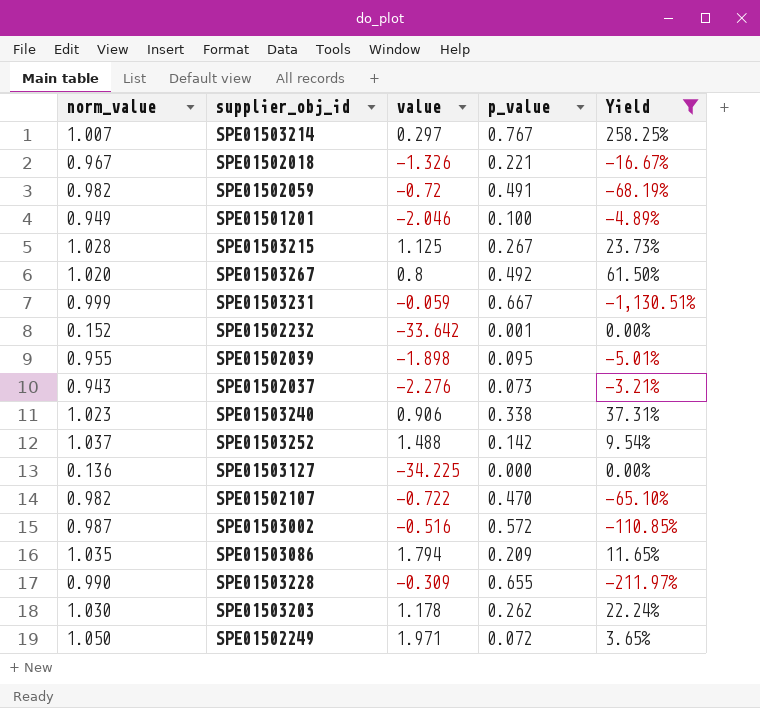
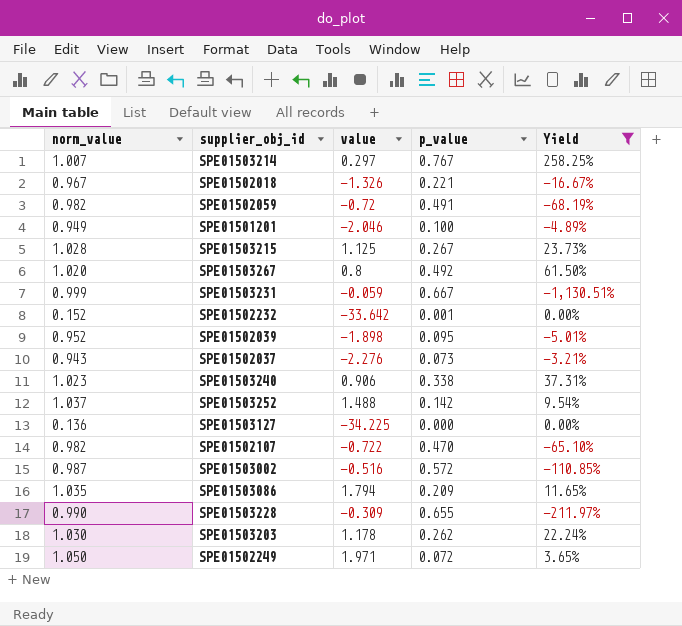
SPE01502039 | norm_value: 0.955 -> 0.952

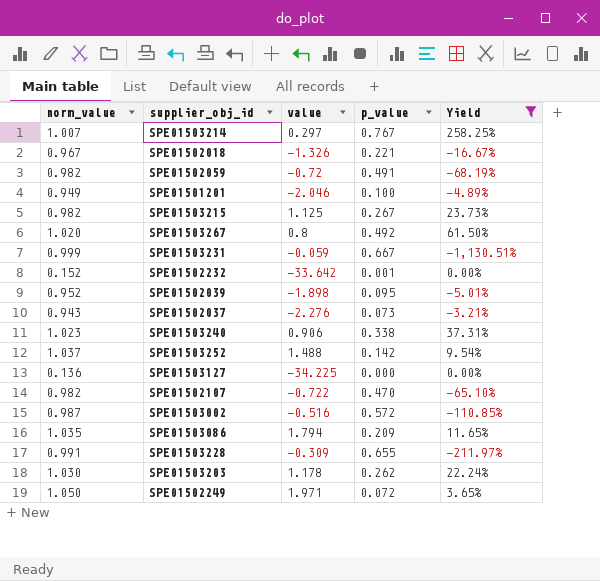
SPE01503215 | norm_value: 1.028 -> 0.982
SPE01503228 | norm_value: 0.990 -> 0.991

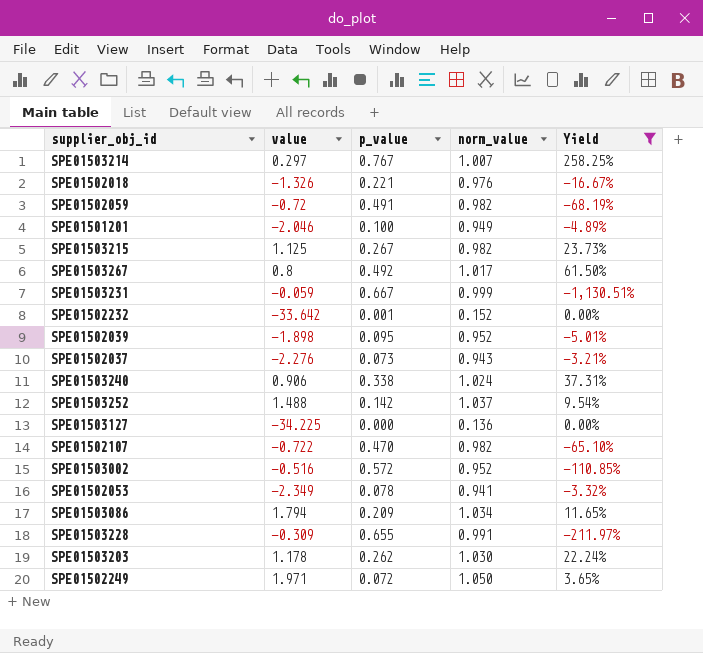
column norm_value | position: 1 -> 4
SPE01502018 | norm_value: 0.967 -> 0.976
SPE01503267 | norm_value: 1.020 -> 1.017
SPE01503240 | norm_value: 1.023 -> 1.024
SPE01503002 | norm_value: 0.987 -> 0.952
row SPE01502053: none -> -2.349 | 0.078 | 0.941 | -3.32%
SPE01503086 | norm_value: 1.035 -> 1.034

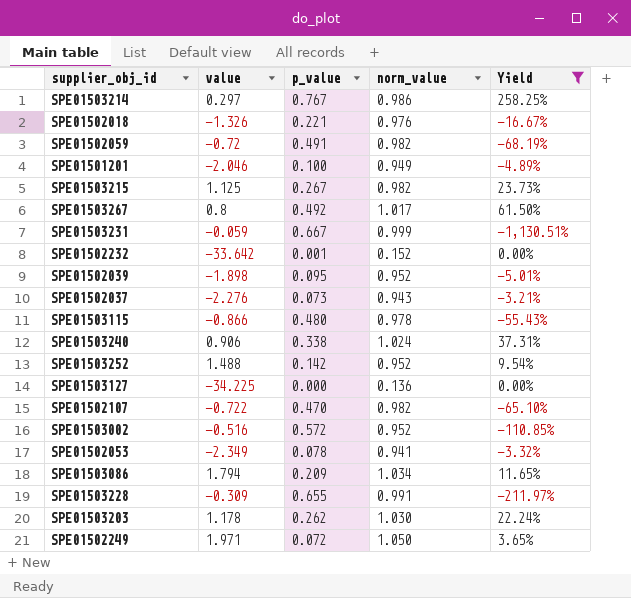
SPE01503214 | norm_value: 1.007 -> 0.986
row SPE01503115: none -> -0.866 | 0.480 | 0.978 | -55.43%
SPE01503252 | norm_value: 1.037 -> 0.952

